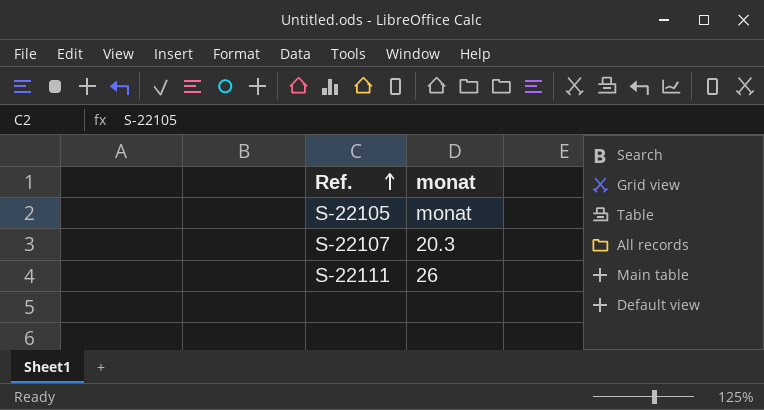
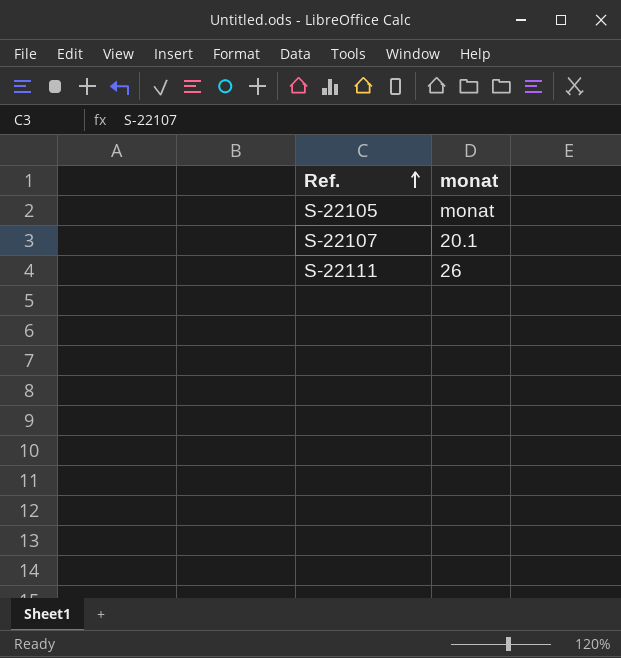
S-22107 | monat: 20.3 -> 20.1

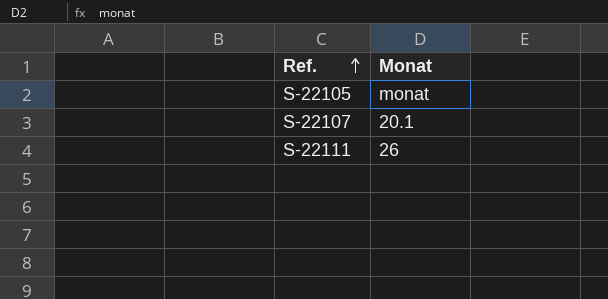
column name: monat -> Monat

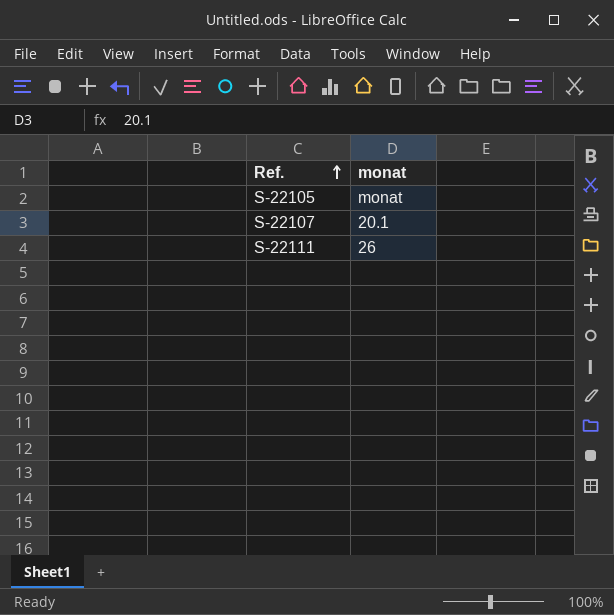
column name: Monat -> monat

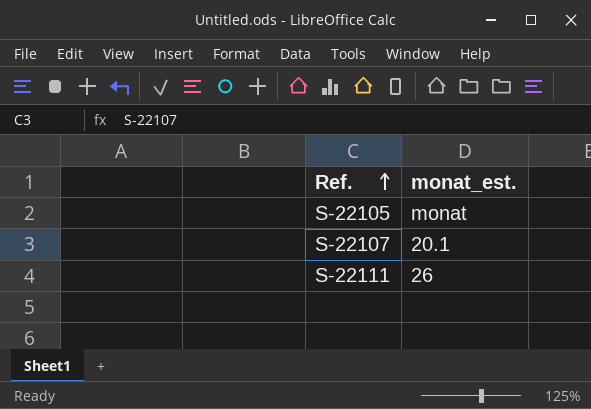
column name: monat -> monat_est.

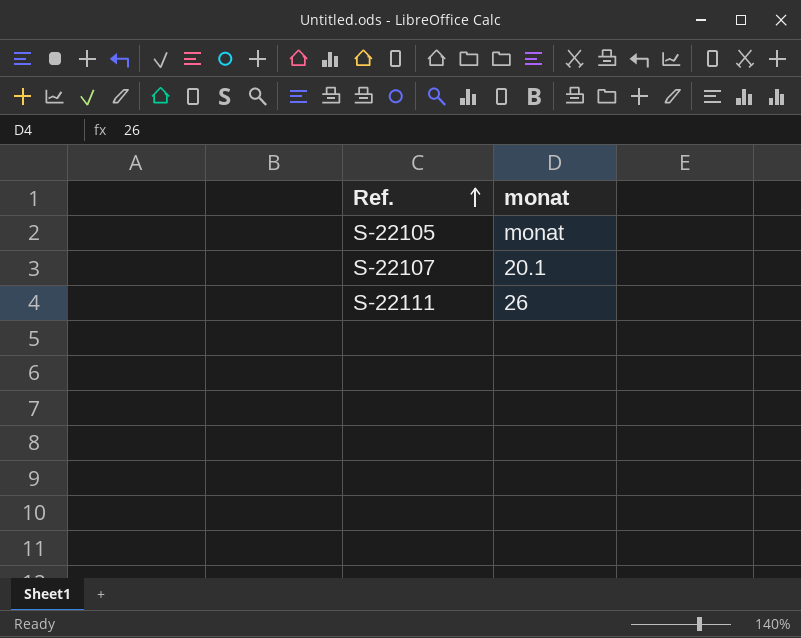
column name: monat_est. -> monat

